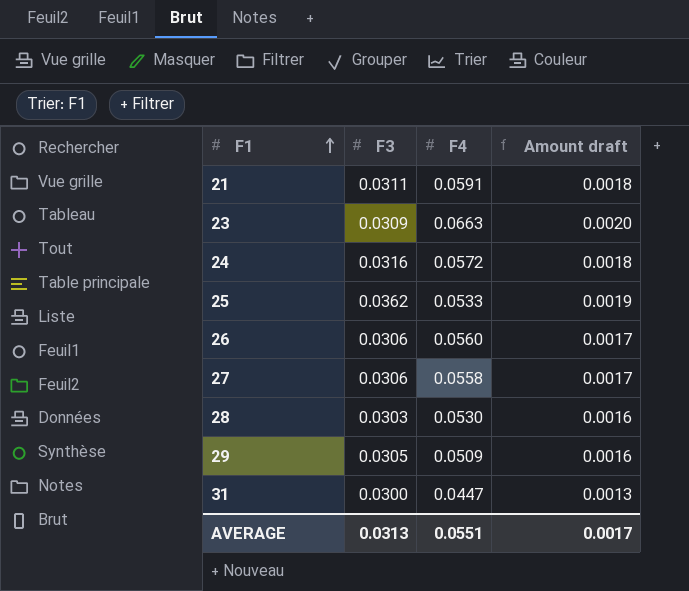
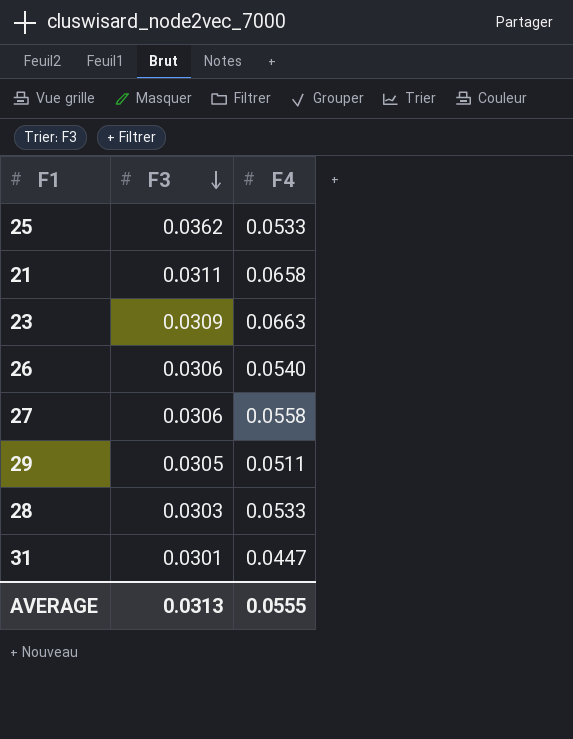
row order: F1 ascending -> F3 descending
column Amount draft | formula: [F3] * [F4] -> none
row 24: 0.0316 | 0.0572 | 0.0018 -> none
21 | F4: 0.0591 -> 0.0658
26 | F4: 0.0560 -> 0.0540
29 | F4: 0.0509 -> 0.0511
28 | F4: 0.0530 -> 0.0533
31 | F3: 0.0300 -> 0.0301
AVERAGE | F4: 0.0551 -> 0.0555

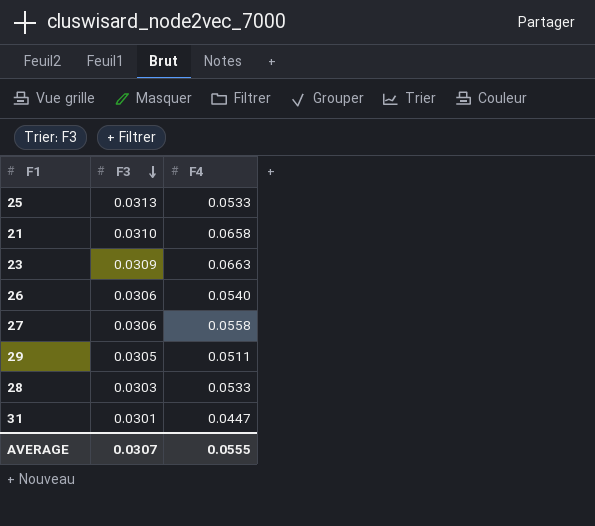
25 | F3: 0.0362 -> 0.0313
21 | F3: 0.0311 -> 0.0310
AVERAGE | F3: 0.0313 -> 0.0307

